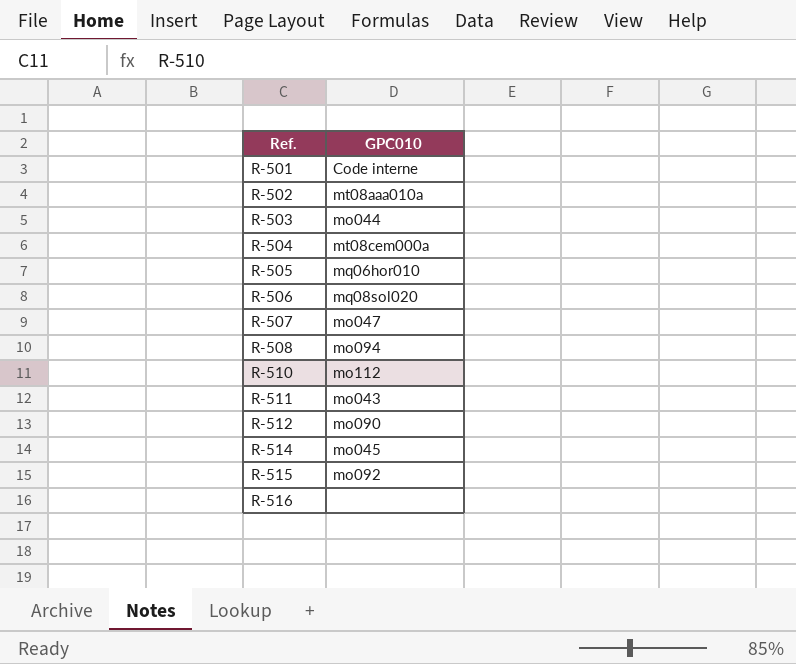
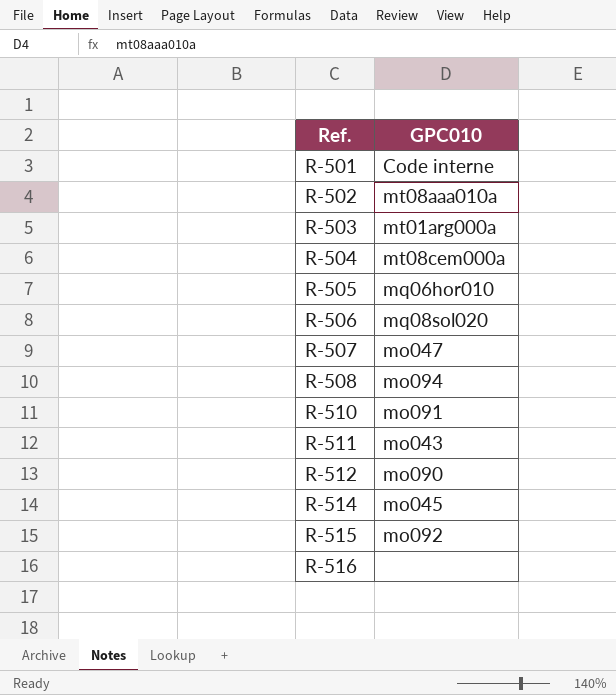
R-503 | GPC010: mo044 -> mt01arg000a
R-510 | GPC010: mo112 -> mo091

